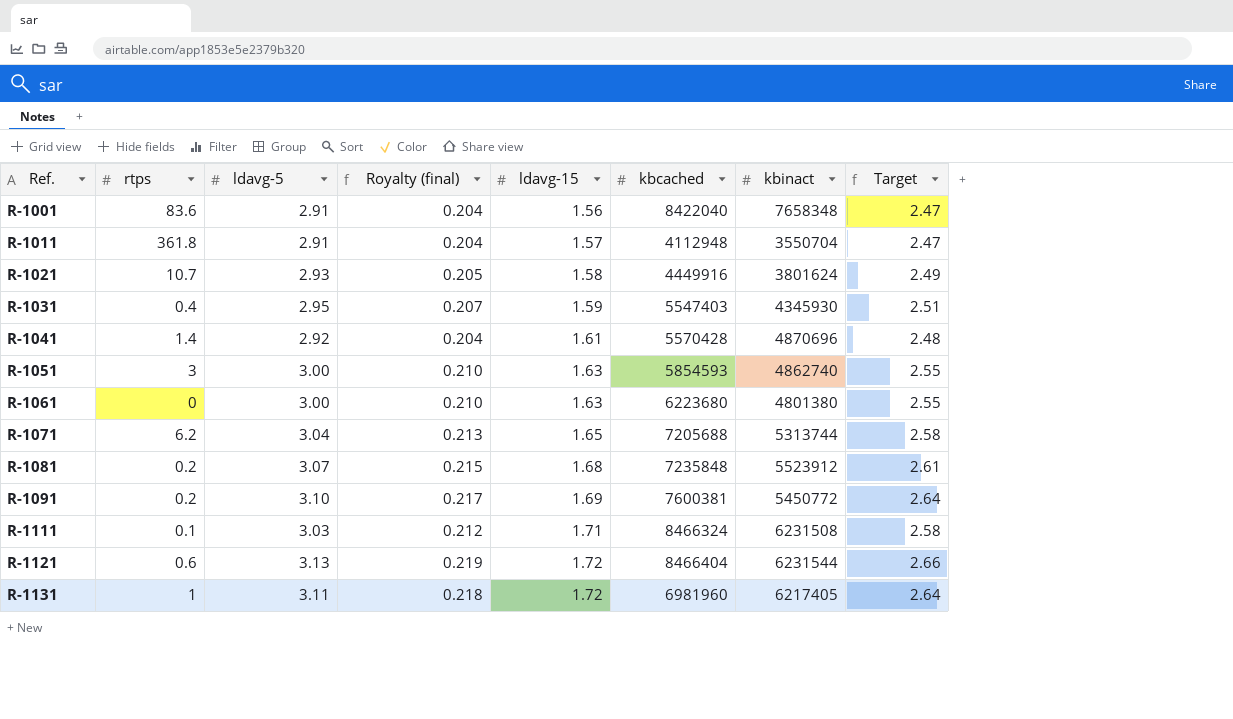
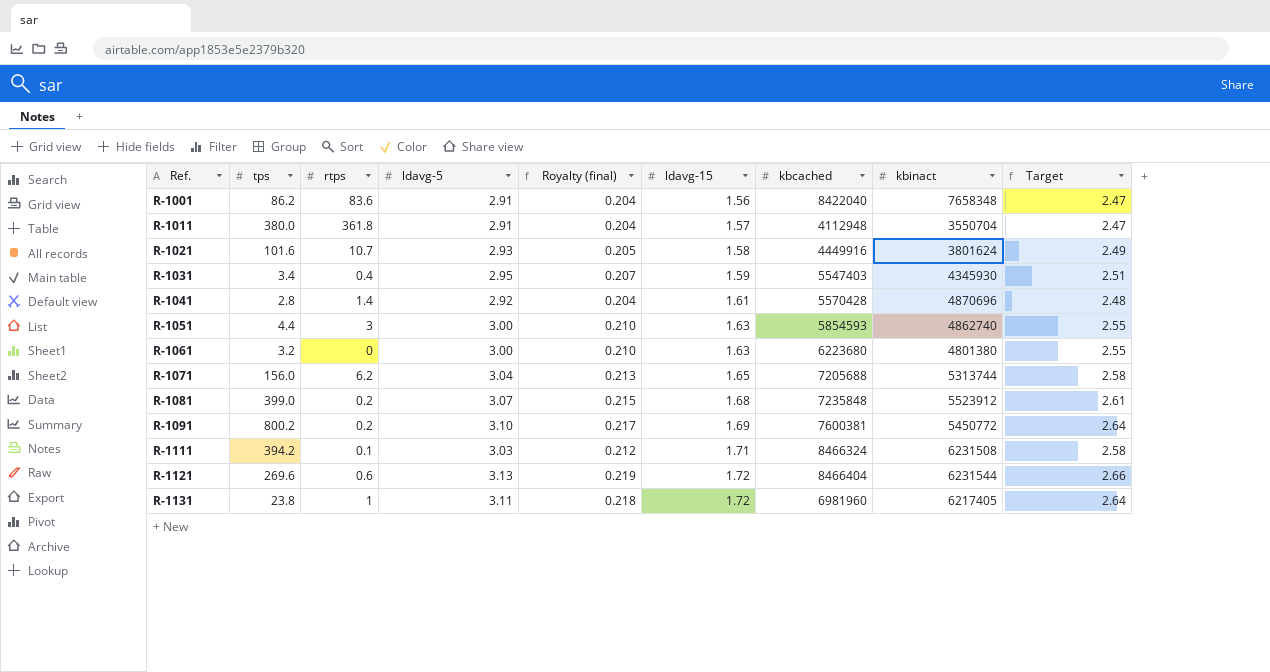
column tps | position: none -> 2

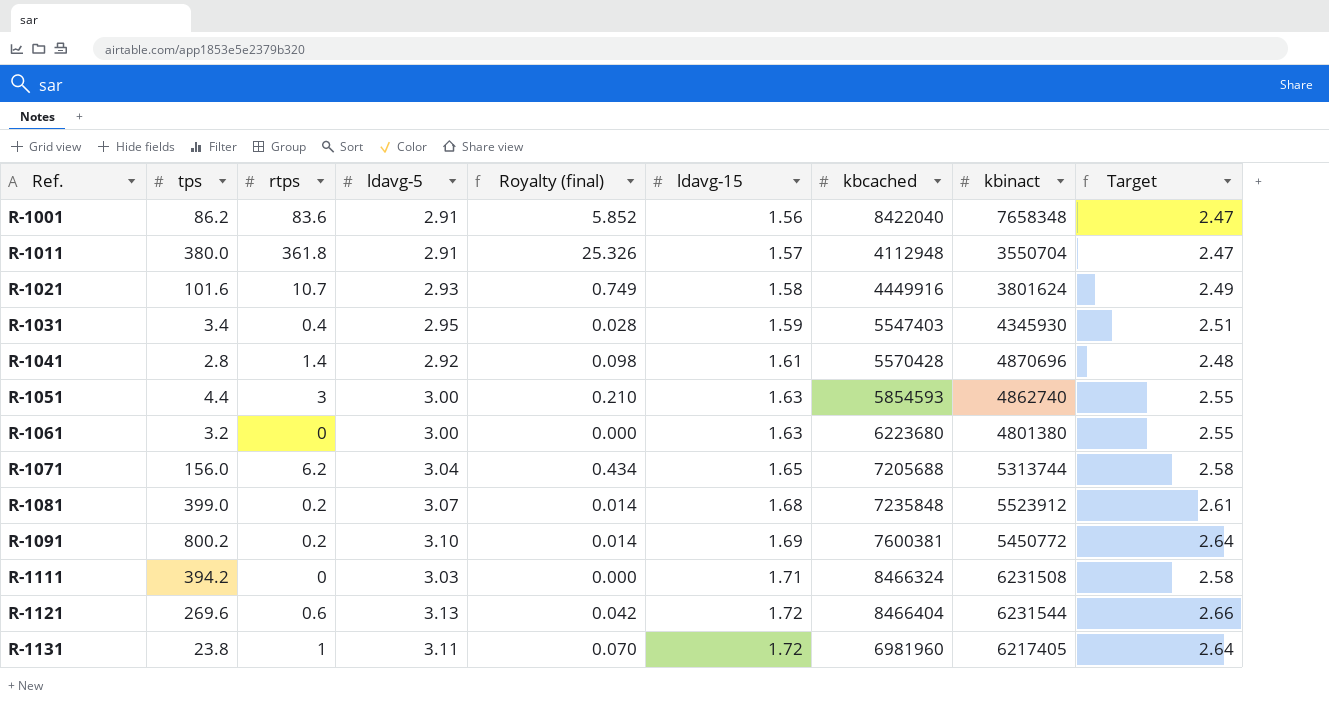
column Royalty (final) | formula: [ldavg-5] * 0.07 -> [rtps] * 0.07
R-1111 | rtps: 0.1 -> 0

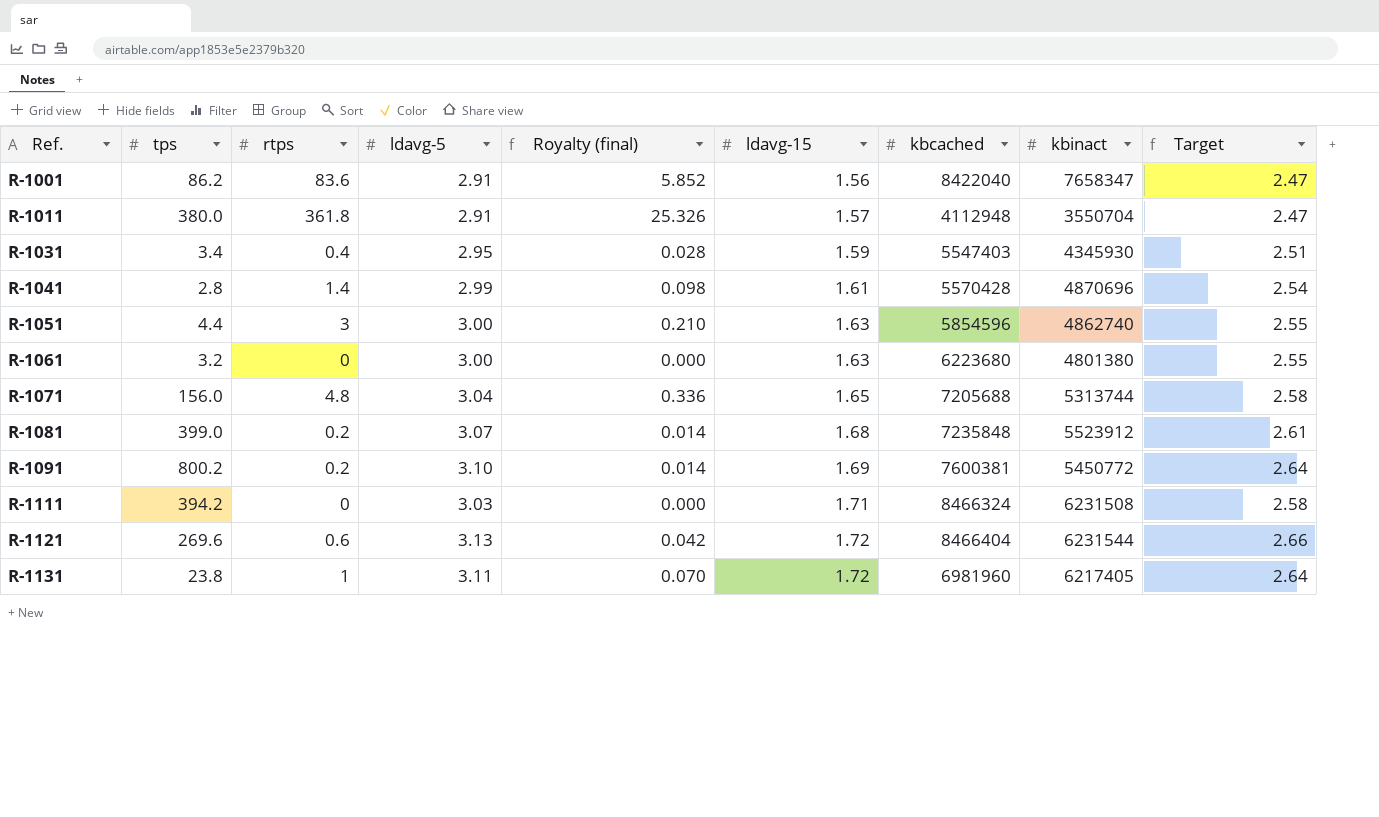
row R-1021: 101.6 | 10.7 | 2.93 | 0.749 | 1.58 | 4449916 | 3801624 | 2.49 -> none
R-1001 | kbinact: 7658348 -> 7658347
R-1041 | ldavg-5: 2.92 -> 2.99
R-1041 | Target: 2.48 -> 2.54
R-1051 | kbcached: 5854593 -> 5854596
R-1071 | rtps: 6.2 -> 4.8
R-1071 | Royalty (final): 0.434 -> 0.336

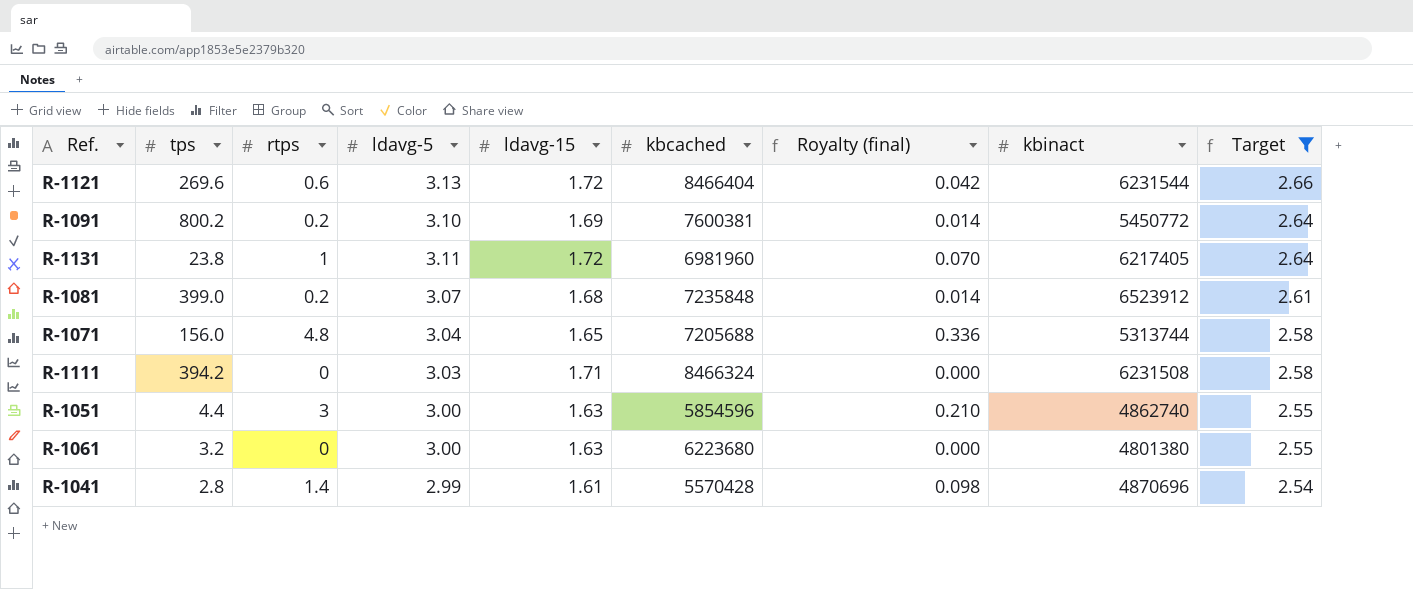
filter: none -> Target >= 2.54
row order: Ref. ascending -> Target descending
column Royalty (final) | position: 5 -> 7
R-1081 | kbinact: 5523912 -> 6523912

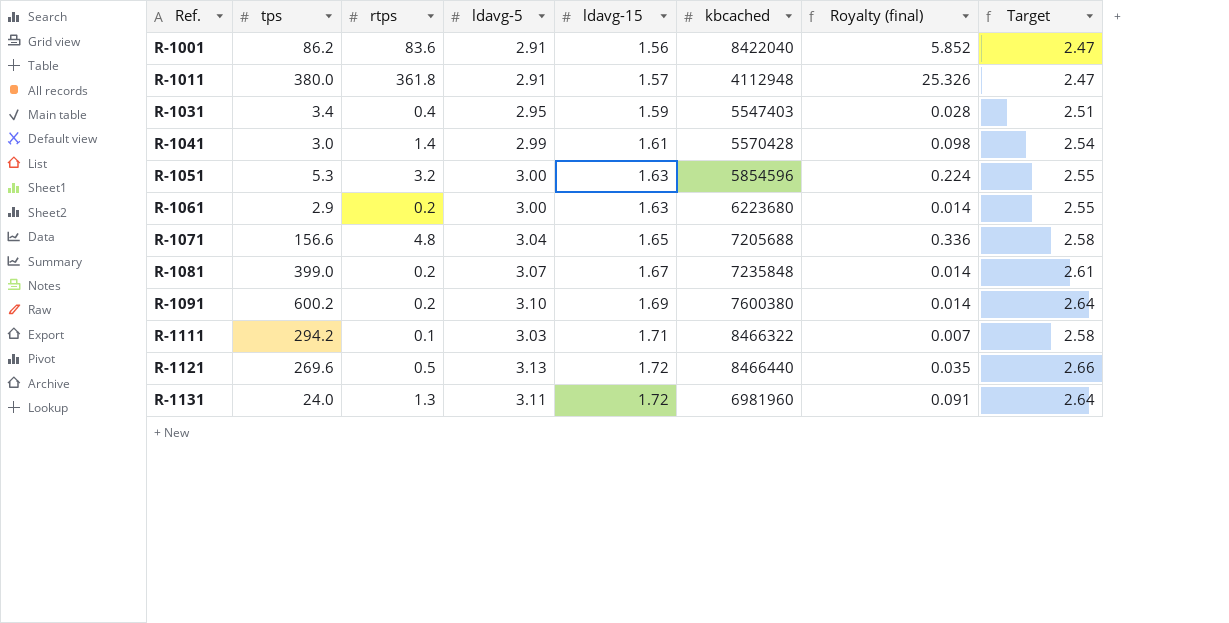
filter: Target >= 2.54 -> none
row order: Target descending -> Ref. ascending
column kbinact | position: 8 -> none
R-1041 | tps: 2.8 -> 3.0
R-1051 | tps: 4.4 -> 5.3
R-1051 | rtps: 3 -> 3.2
R-1051 | Royalty (final): 0.210 -> 0.224
R-1061 | tps: 3.2 -> 2.9
R-1061 | rtps: 0 -> 0.2
R-1061 | Royalty (final): 0.000 -> 0.014
R-1071 | tps: 156.0 -> 156.6
R-1081 | ldavg-15: 1.68 -> 1.67
R-1091 | tps: 800.2 -> 600.2
R-1091 | kbcached: 7600381 -> 7600380
R-1111 | tps: 394.2 -> 294.2
R-1111 | rtps: 0 -> 0.1
R-1111 | kbcached: 8466324 -> 8466322
R-1111 | Royalty (final): 0.000 -> 0.007
R-1121 | rtps: 0.6 -> 0.5
R-1121 | kbcached: 8466404 -> 8466440
R-1121 | Royalty (final): 0.042 -> 0.035
R-1131 | tps: 23.8 -> 24.0
R-1131 | rtps: 1 -> 1.3
R-1131 | Royalty (final): 0.070 -> 0.091

